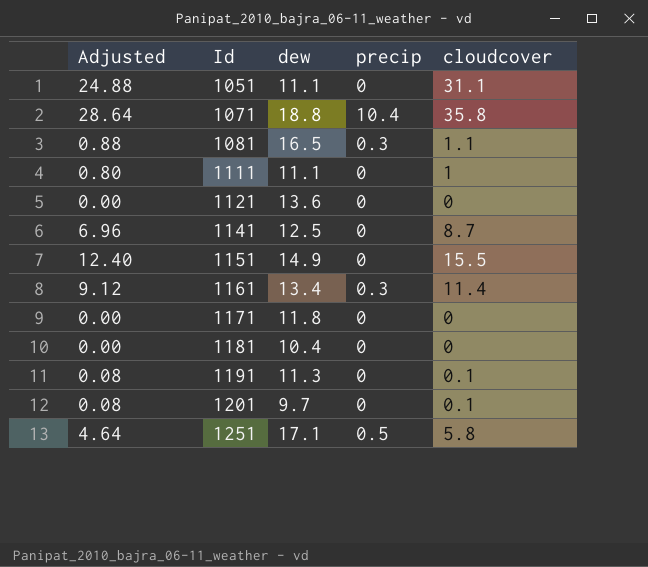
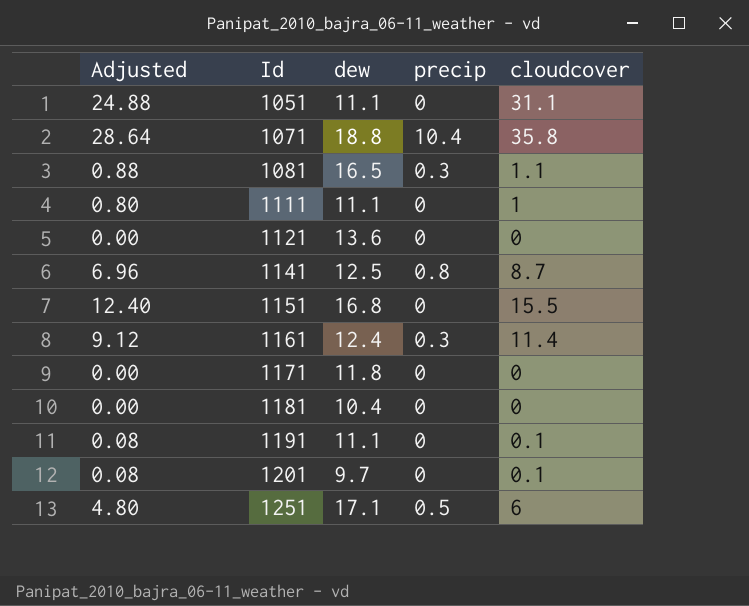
1141 | precip: 0 -> 0.8
1151 | dew: 14.9 -> 16.8
1161 | dew: 13.4 -> 12.4
1191 | dew: 11.3 -> 11.1
1251 | Adjusted: 4.64 -> 4.80
1251 | cloudcover: 5.8 -> 6

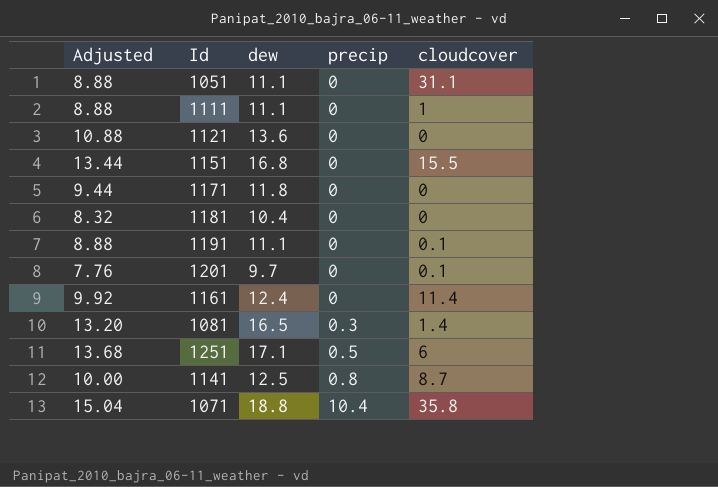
row order: Id ascending -> precip ascending
column Adjusted | formula: [cloudcover] * 0.8 -> [dew] * 0.8
1161 | precip: 0.3 -> 0
1081 | cloudcover: 1.1 -> 1.4

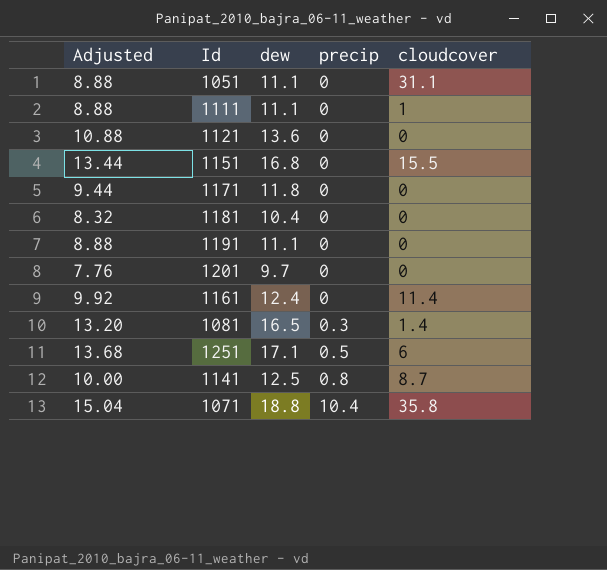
1191 | cloudcover: 0.1 -> 0
1201 | cloudcover: 0.1 -> 0

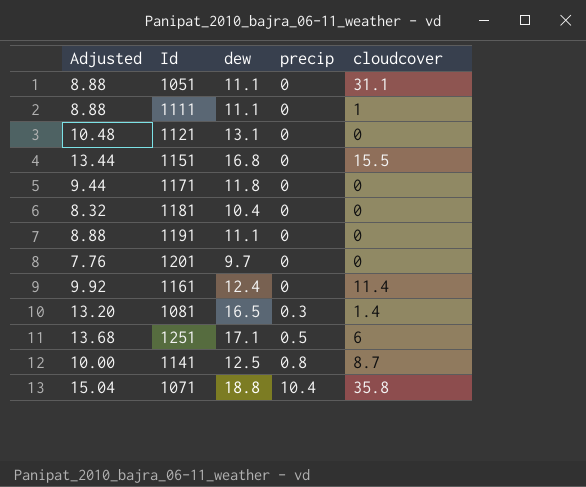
1121 | Adjusted: 10.88 -> 10.48
1121 | dew: 13.6 -> 13.1

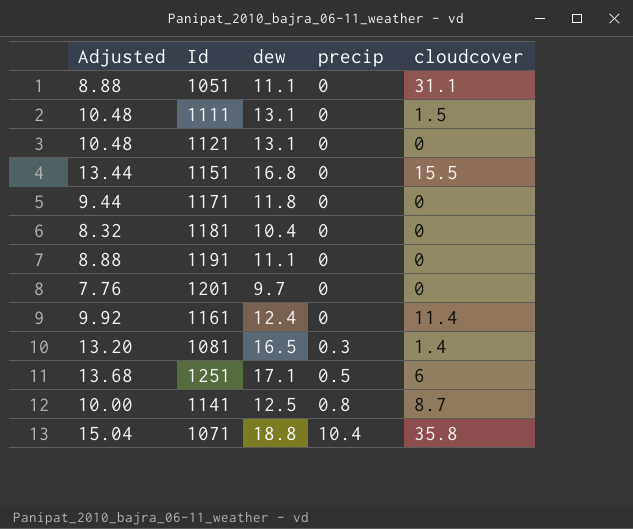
1111 | Adjusted: 8.88 -> 10.48
1111 | dew: 11.1 -> 13.1
1111 | cloudcover: 1 -> 1.5

